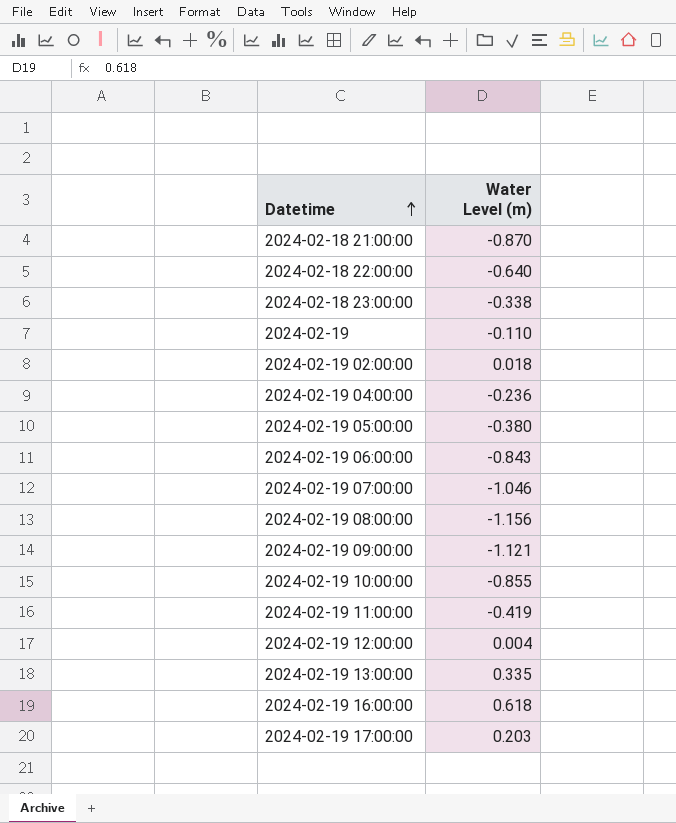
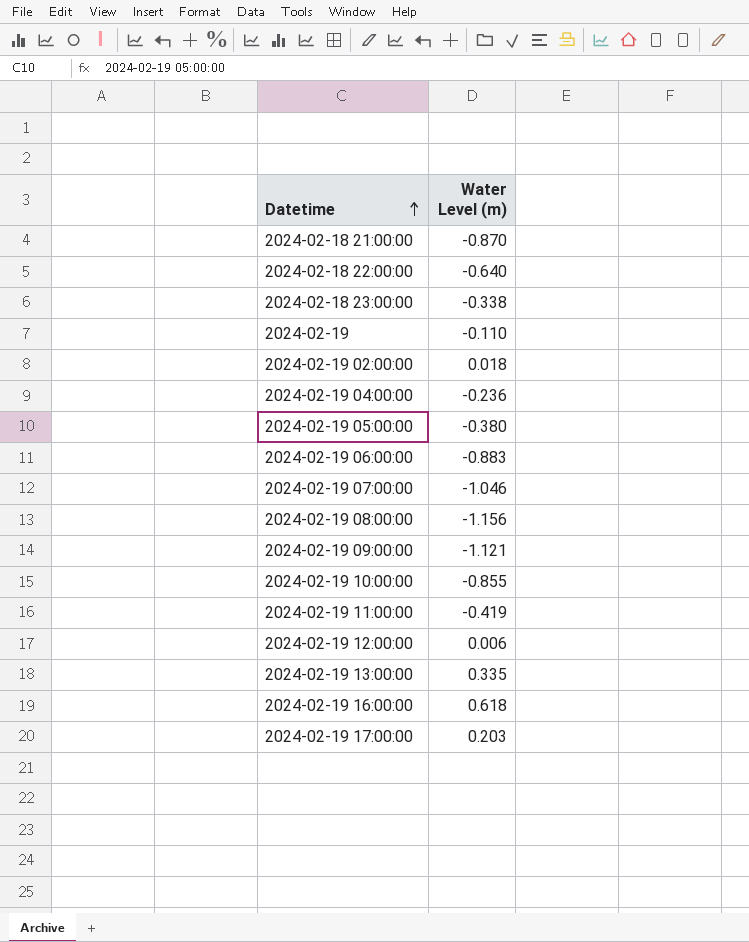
2024-02-19 06:00:00 | Water Level (m): -0.843 -> -0.883
2024-02-19 12:00:00 | Water Level (m): 0.004 -> 0.006

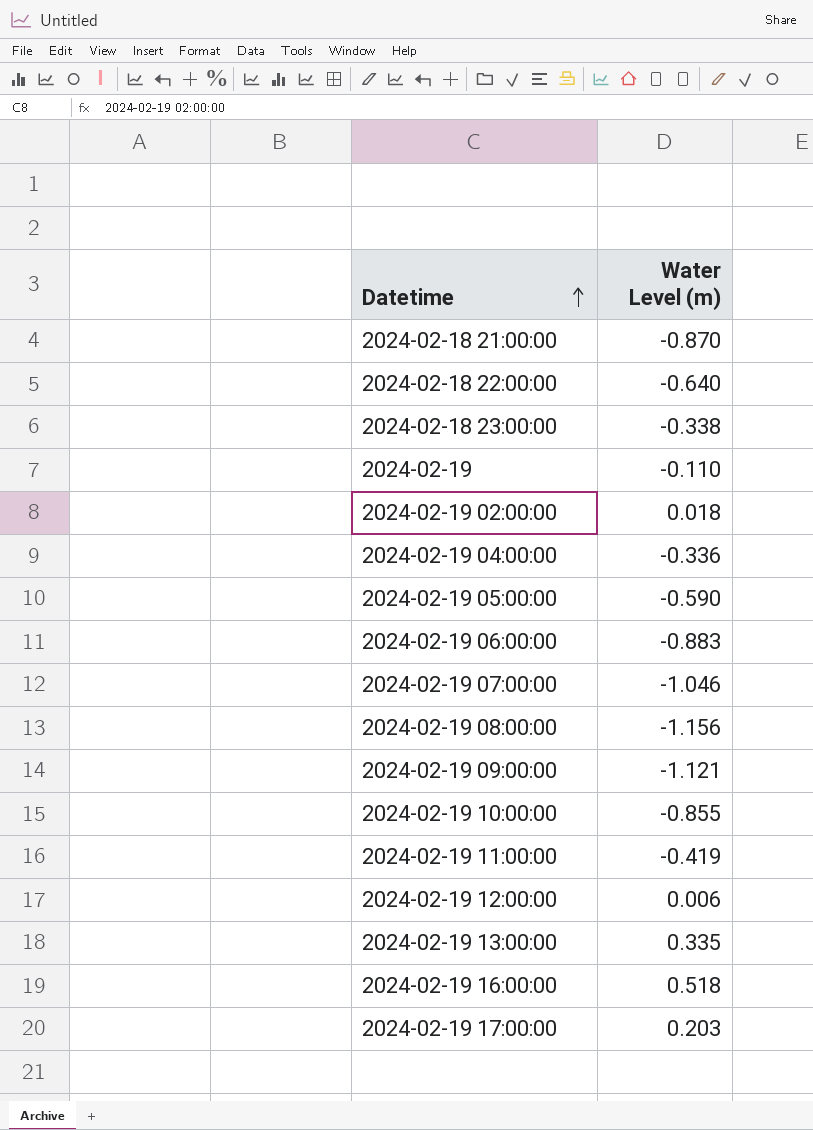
2024-02-19 04:00:00 | Water Level (m): -0.236 -> -0.336
2024-02-19 05:00:00 | Water Level (m): -0.380 -> -0.590
2024-02-19 16:00:00 | Water Level (m): 0.618 -> 0.518

